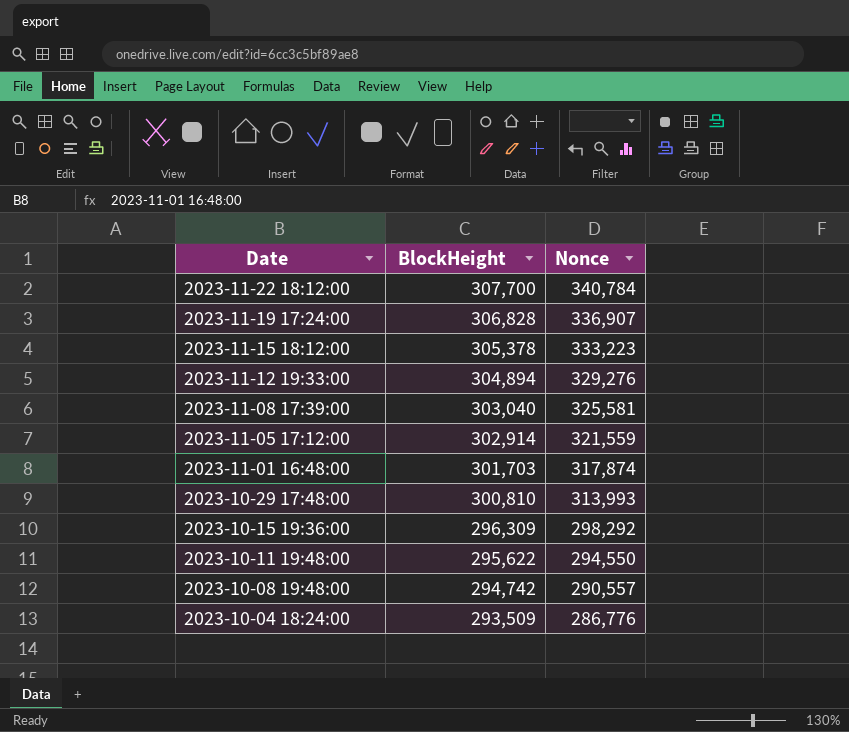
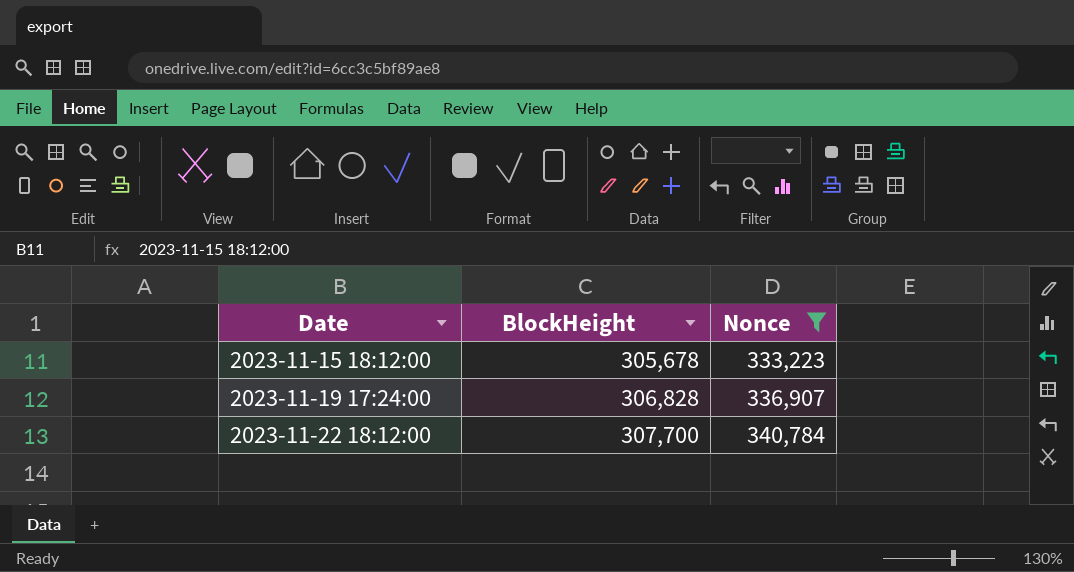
filter: none -> Nonce >= 333,223
row order: Date descending -> Date ascending
2023-11-15 18:12:00 | BlockHeight: 305,378 -> 305,678

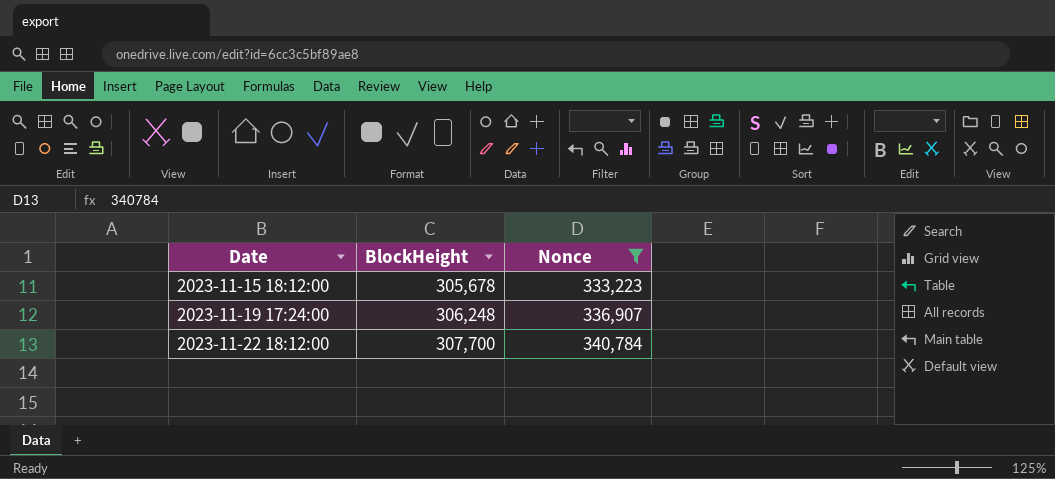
2023-11-19 17:24:00 | BlockHeight: 306,828 -> 306,248

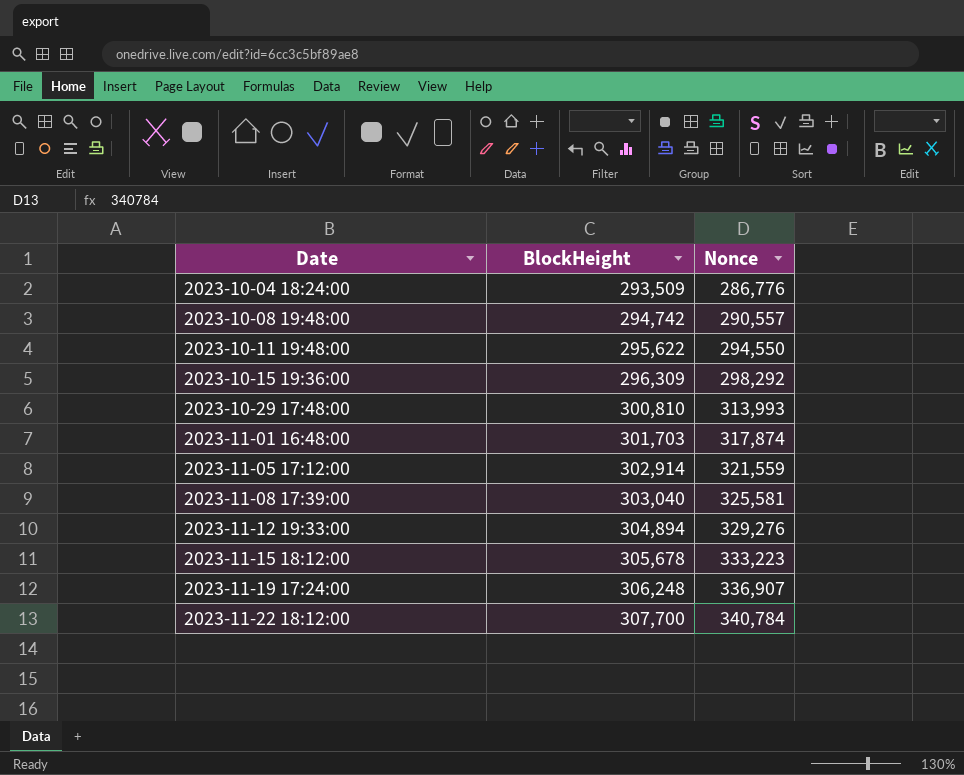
filter: Nonce >= 333,223 -> none

